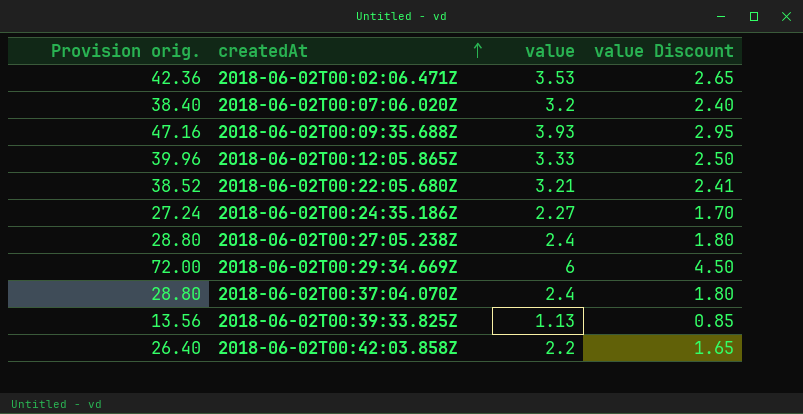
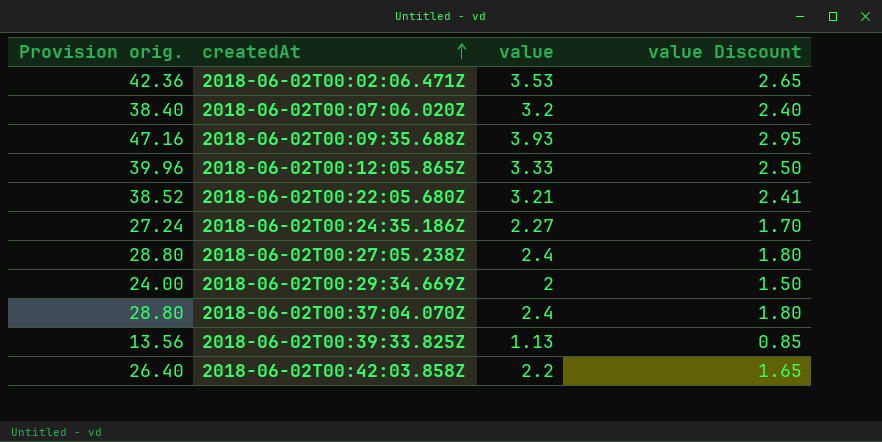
2018-06-02T00:29:34.669Z | Provision orig.: 72.00 -> 24.00
2018-06-02T00:29:34.669Z | value: 6 -> 2
2018-06-02T00:29:34.669Z | value Discount: 4.50 -> 1.50

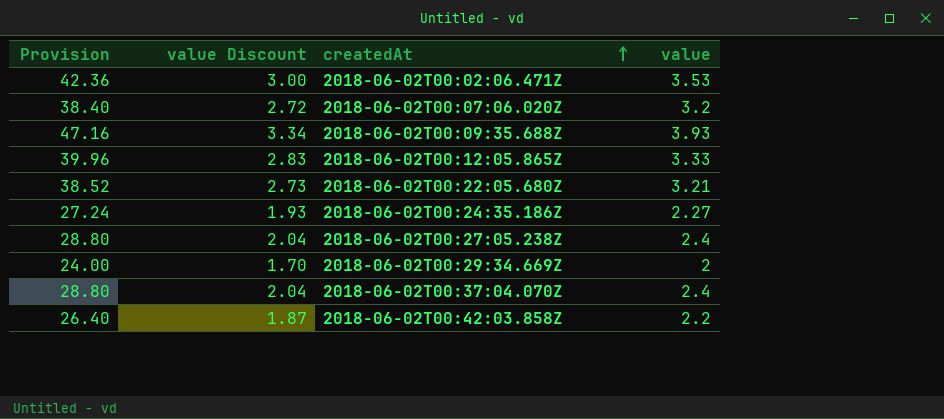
column name: Provision orig. -> Provision
column value Discount | formula: [value] * 0.75 -> [value] * 0.85
column value Discount | position: 4 -> 2
row 2018-06-02T00:39:33.825Z: 13.56 | 1.13 | 0.85 -> none

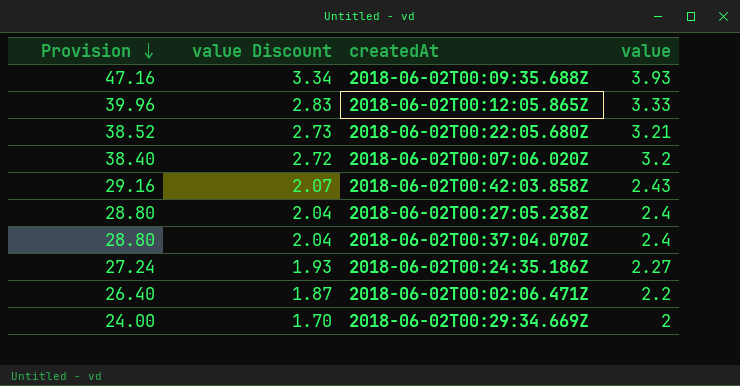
row order: createdAt ascending -> Provision descending
2018-06-02T00:42:03.858Z | Provision: 26.40 -> 29.16
2018-06-02T00:42:03.858Z | value Discount: 1.87 -> 2.07
2018-06-02T00:42:03.858Z | value: 2.2 -> 2.43
2018-06-02T00:02:06.471Z | Provision: 42.36 -> 26.40
2018-06-02T00:02:06.471Z | value Discount: 3.00 -> 1.87
2018-06-02T00:02:06.471Z | value: 3.53 -> 2.2

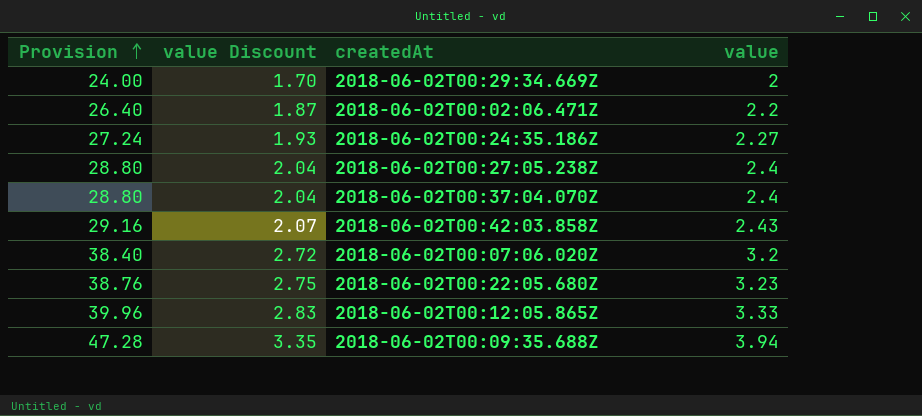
row order: Provision descending -> Provision ascending
2018-06-02T00:22:05.680Z | Provision: 38.52 -> 38.76
2018-06-02T00:22:05.680Z | value Discount: 2.73 -> 2.75
2018-06-02T00:22:05.680Z | value: 3.21 -> 3.23
2018-06-02T00:09:35.688Z | Provision: 47.16 -> 47.28
2018-06-02T00:09:35.688Z | value Discount: 3.34 -> 3.35
2018-06-02T00:09:35.688Z | value: 3.93 -> 3.94

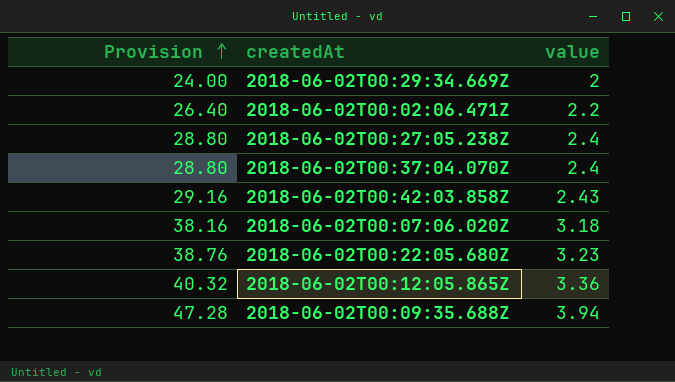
column value Discount | formula: [value] * 0.85 -> none
row 2018-06-02T00:24:35.186Z: 27.24 | 1.93 | 2.27 -> none
2018-06-02T00:07:06.020Z | Provision: 38.40 -> 38.16
2018-06-02T00:07:06.020Z | value: 3.2 -> 3.18
2018-06-02T00:12:05.865Z | Provision: 39.96 -> 40.32
2018-06-02T00:12:05.865Z | value: 3.33 -> 3.36

